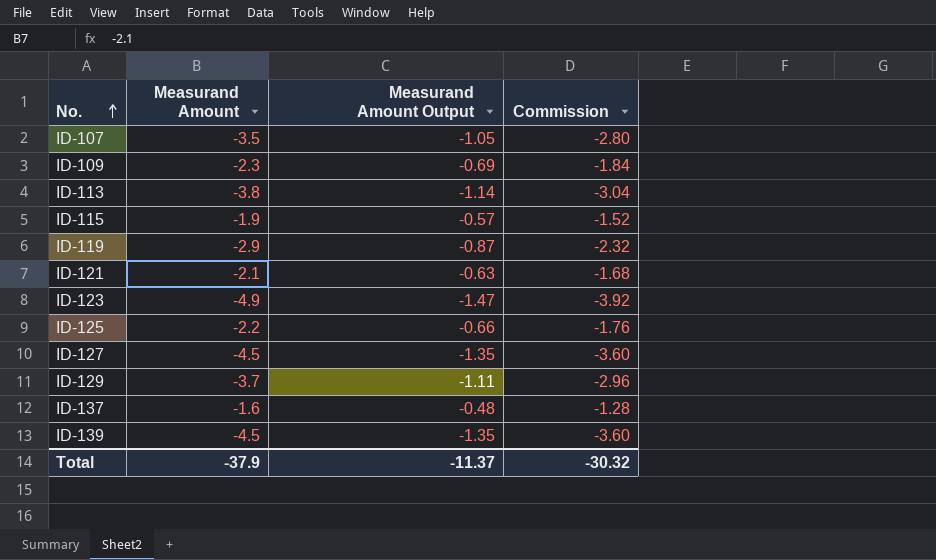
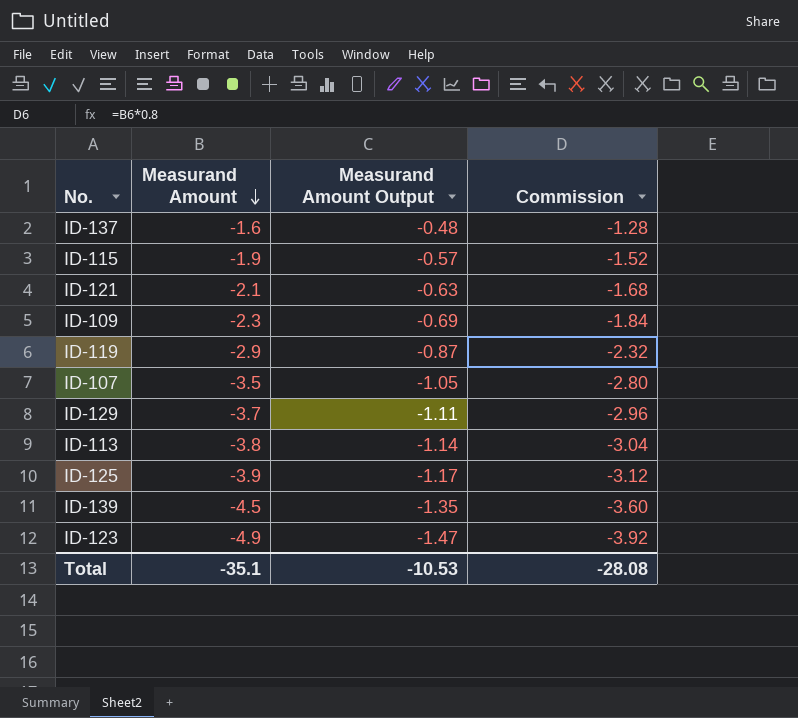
row order: No. ascending -> Measurand Amount descending
row ID-127: -4.5 | -1.35 | -3.60 -> none
ID-125 | Measurand Amount: -2.2 -> -3.9
ID-125 | Measurand Amount Output: -0.66 -> -1.17
ID-125 | Commission: -1.76 -> -3.12
Total | Measurand Amount: -37.9 -> -35.1
Total | Measurand Amount Output: -11.37 -> -10.53
Total | Commission: -30.32 -> -28.08

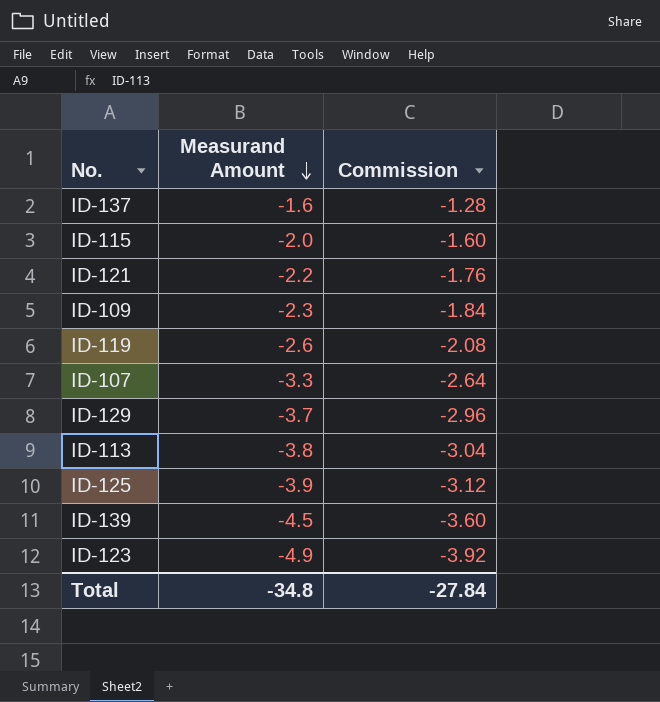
column Measurand Amount Output | formula: [Measurand Amount] * 0.3 -> none
ID-115 | Measurand Amount: -1.9 -> -2.0
ID-115 | Commission: -1.52 -> -1.60
ID-121 | Measurand Amount: -2.1 -> -2.2
ID-121 | Commission: -1.68 -> -1.76
ID-119 | Measurand Amount: -2.9 -> -2.6
ID-119 | Commission: -2.32 -> -2.08
ID-107 | Measurand Amount: -3.5 -> -3.3
ID-107 | Commission: -2.80 -> -2.64
Total | Measurand Amount: -35.1 -> -34.8
Total | Commission: -28.08 -> -27.84

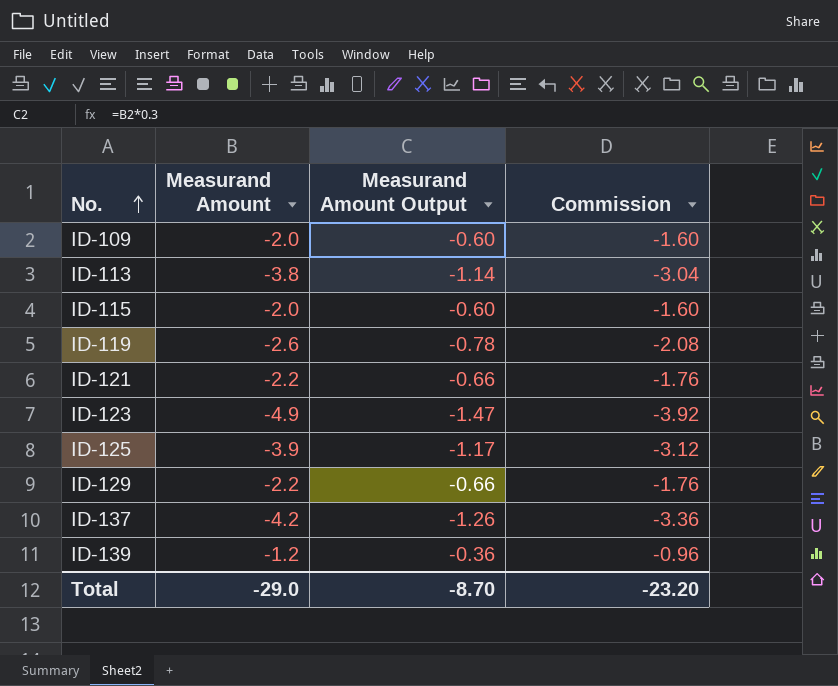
row order: Measurand Amount descending -> No. ascending
column Measurand Amount Output | formula: none -> [Measurand Amount] * 0.3
row ID-107: -3.3 | -2.64 -> none
ID-109 | Measurand Amount: -2.3 -> -2.0
ID-109 | Commission: -1.84 -> -1.60
ID-129 | Measurand Amount: -3.7 -> -2.2
ID-129 | Commission: -2.96 -> -1.76
ID-137 | Measurand Amount: -1.6 -> -4.2
ID-137 | Commission: -1.28 -> -3.36
ID-139 | Measurand Amount: -4.5 -> -1.2
ID-139 | Commission: -3.60 -> -0.96
Total | Measurand Amount: -34.8 -> -29.0
Total | Commission: -27.84 -> -23.20

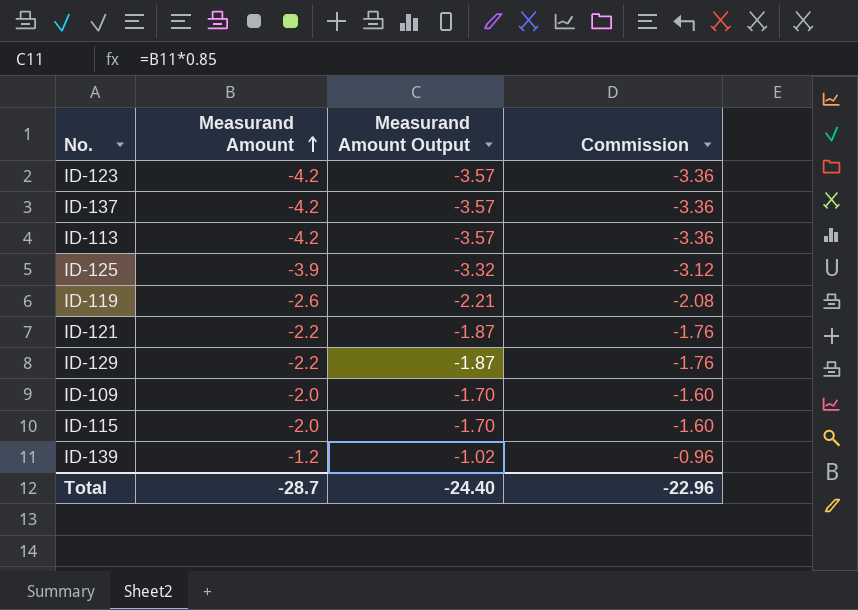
row order: No. ascending -> Measurand Amount ascending
column Measurand Amount Output | formula: [Measurand Amount] * 0.3 -> [Measurand Amount] * 0.85
ID-123 | Measurand Amount: -4.9 -> -4.2
ID-123 | Commission: -3.92 -> -3.36
ID-113 | Measurand Amount: -3.8 -> -4.2
ID-113 | Commission: -3.04 -> -3.36
Total | Measurand Amount: -29.0 -> -28.7
Total | Measurand Amount Output: -8.70 -> -24.40
Total | Commission: -23.20 -> -22.96

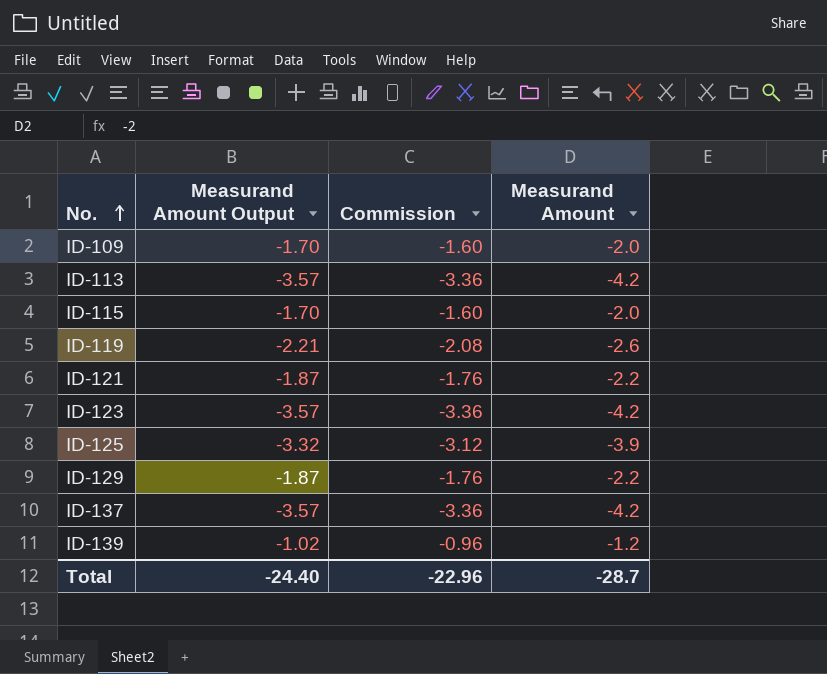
row order: Measurand Amount ascending -> No. ascending
column Measurand Amount | position: 2 -> 4

